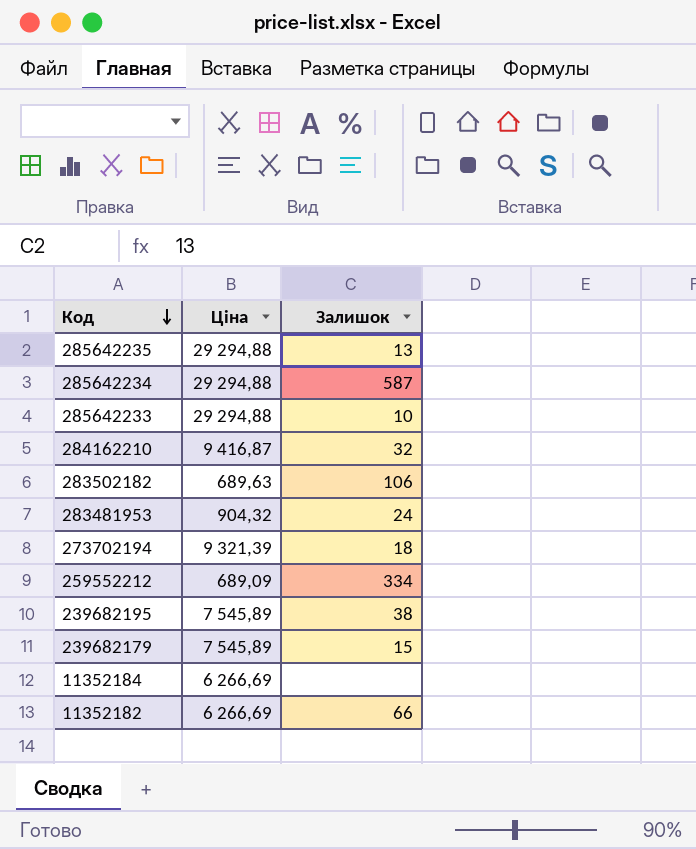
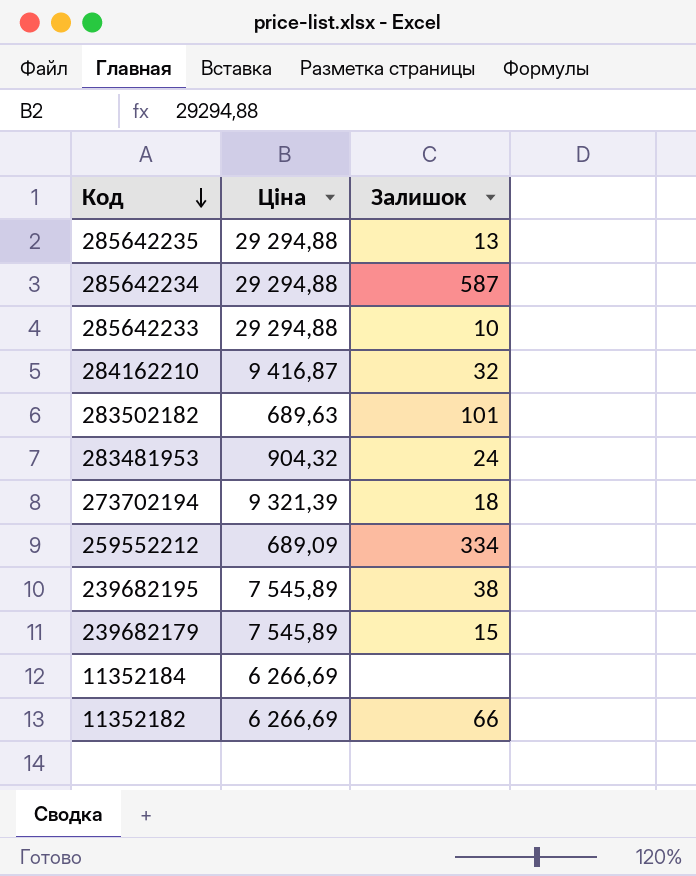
283502182 | Залишок: 106 -> 101

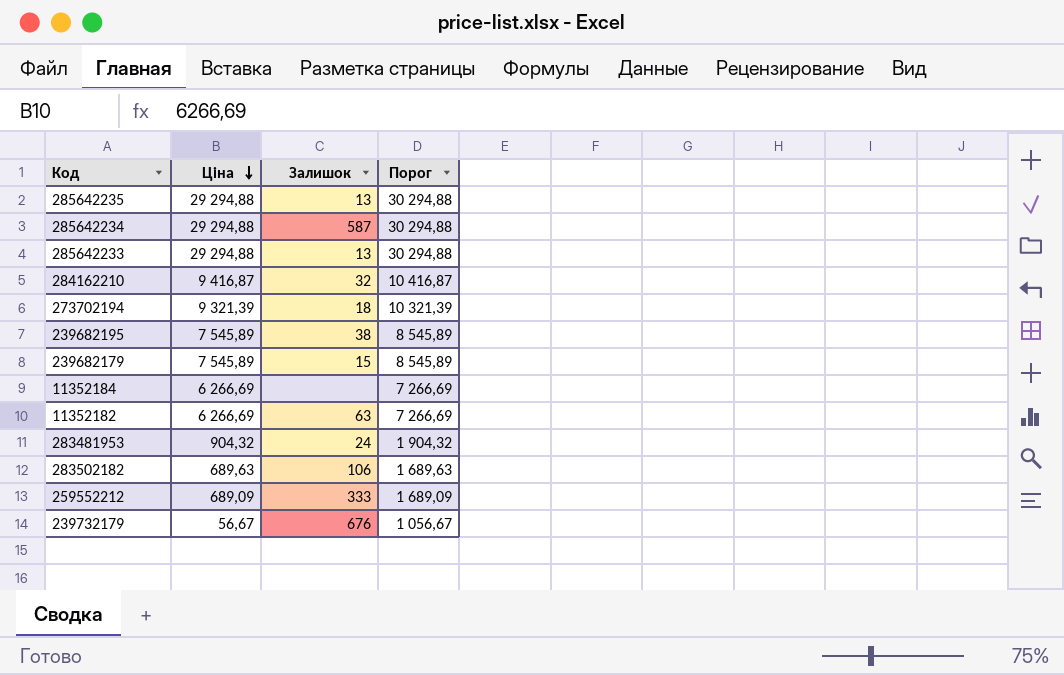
row order: Код descending -> Ціна descending
column Порог | formula: none -> [Ціна] + 1000
285642233 | Залишок: 10 -> 13
11352182 | Залишок: 66 -> 63
283502182 | Залишок: 101 -> 106
259552212 | Залишок: 334 -> 333
row 239732179: none -> 56,67 | 676 | 1 056,67

